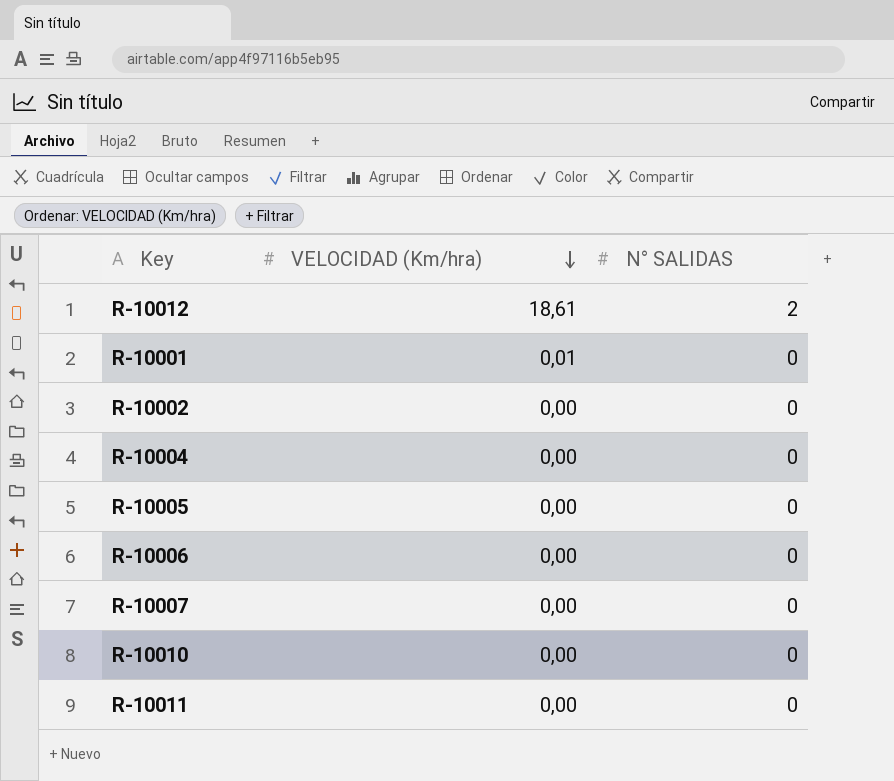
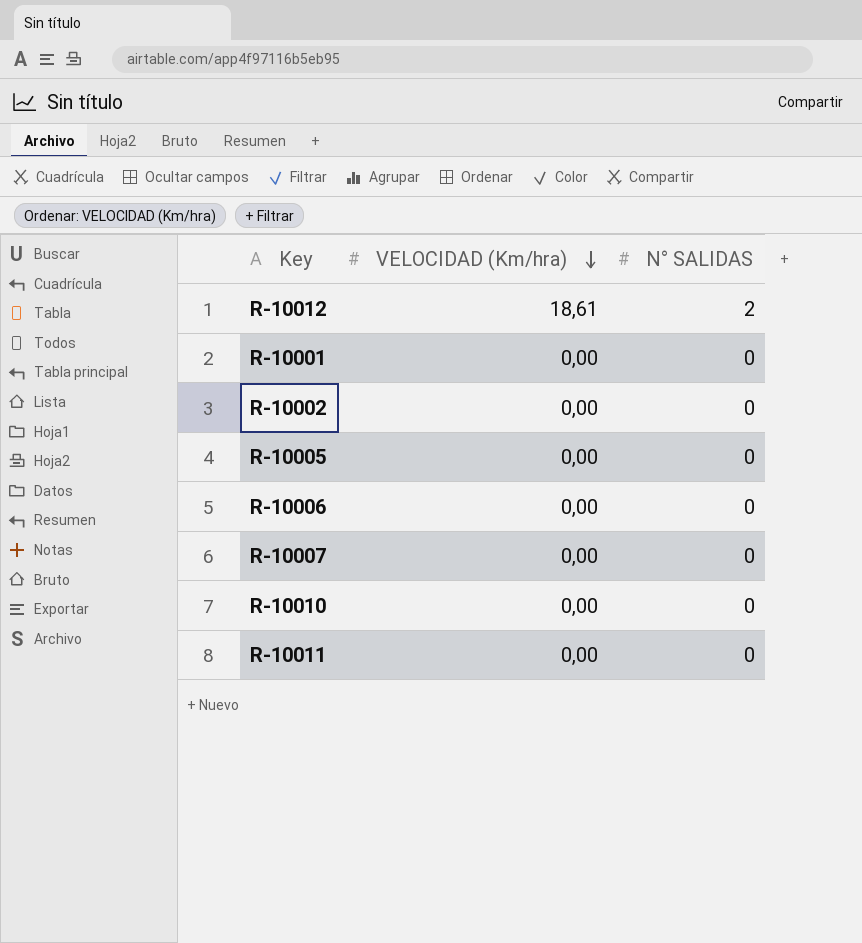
row R-10004: 0,00 | 0 -> none
R-10001 | VELOCIDAD (Km/hra): 0,01 -> 0,00

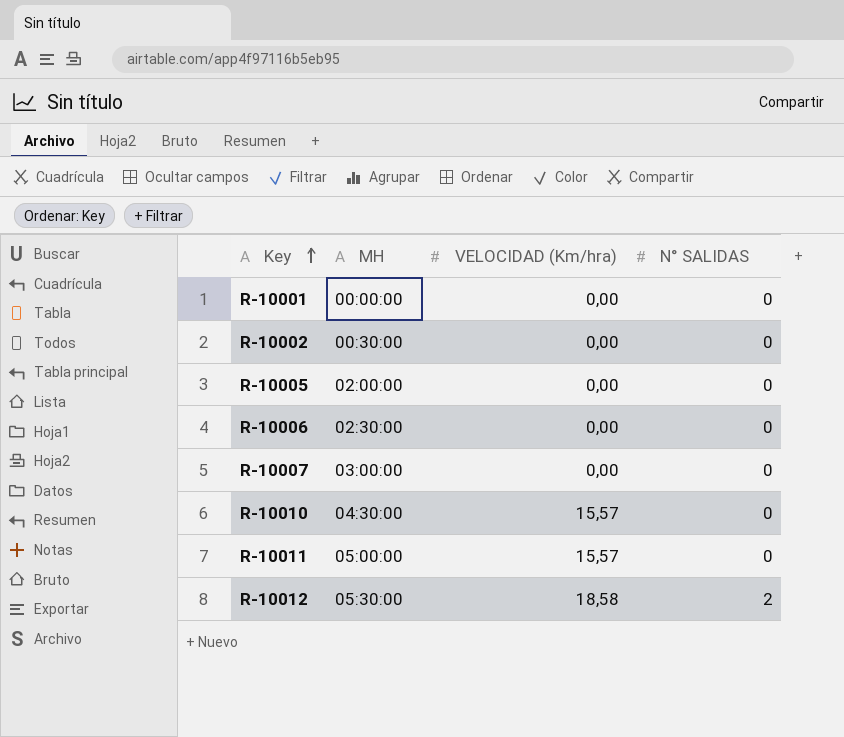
row order: VELOCIDAD (Km/hra) descending -> Key ascending
column MH | position: none -> 2
R-10010 | VELOCIDAD (Km/hra): 0,00 -> 15,57
R-10011 | VELOCIDAD (Km/hra): 0,00 -> 15,57
R-10012 | VELOCIDAD (Km/hra): 18,61 -> 18,58

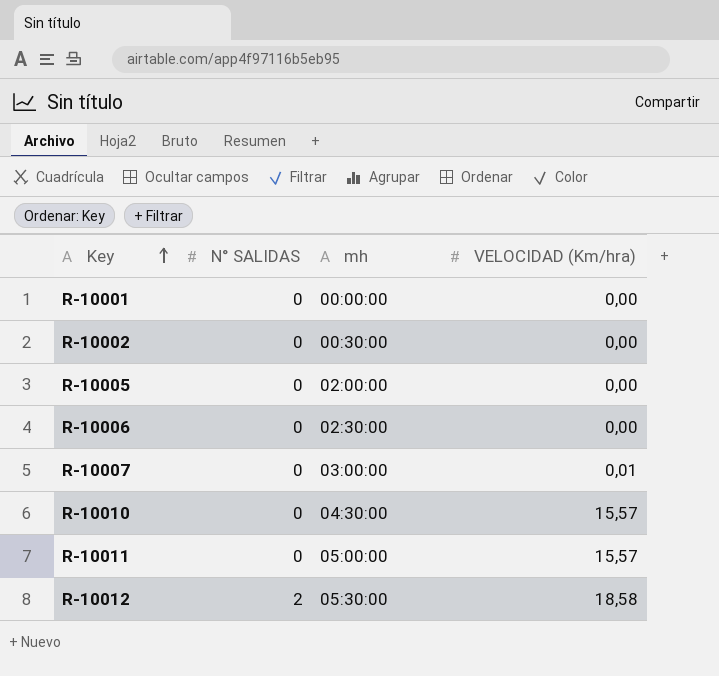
column N° SALIDAS | position: 4 -> 2
column name: MH -> mh
R-10007 | VELOCIDAD (Km/hra): 0,00 -> 0,01

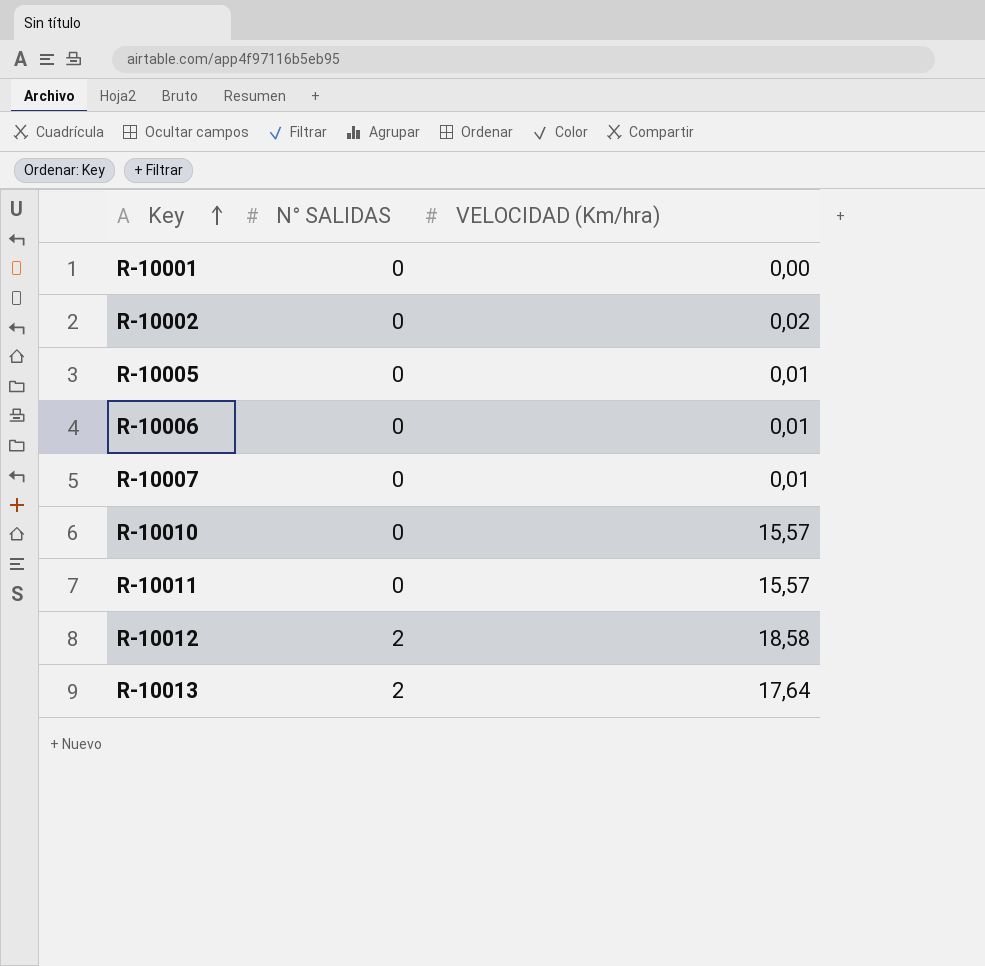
column mh | position: 3 -> none
R-10002 | VELOCIDAD (Km/hra): 0,00 -> 0,02
R-10005 | VELOCIDAD (Km/hra): 0,00 -> 0,01
R-10006 | VELOCIDAD (Km/hra): 0,00 -> 0,01
row R-10013: none -> 2 | 17,64

